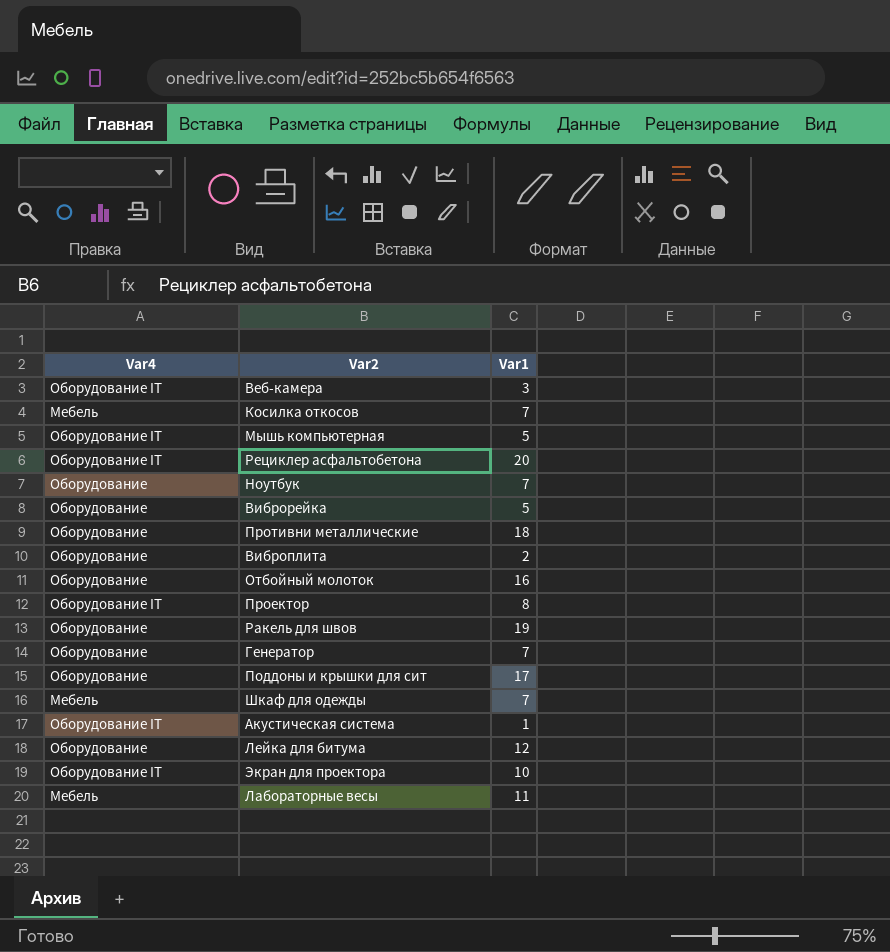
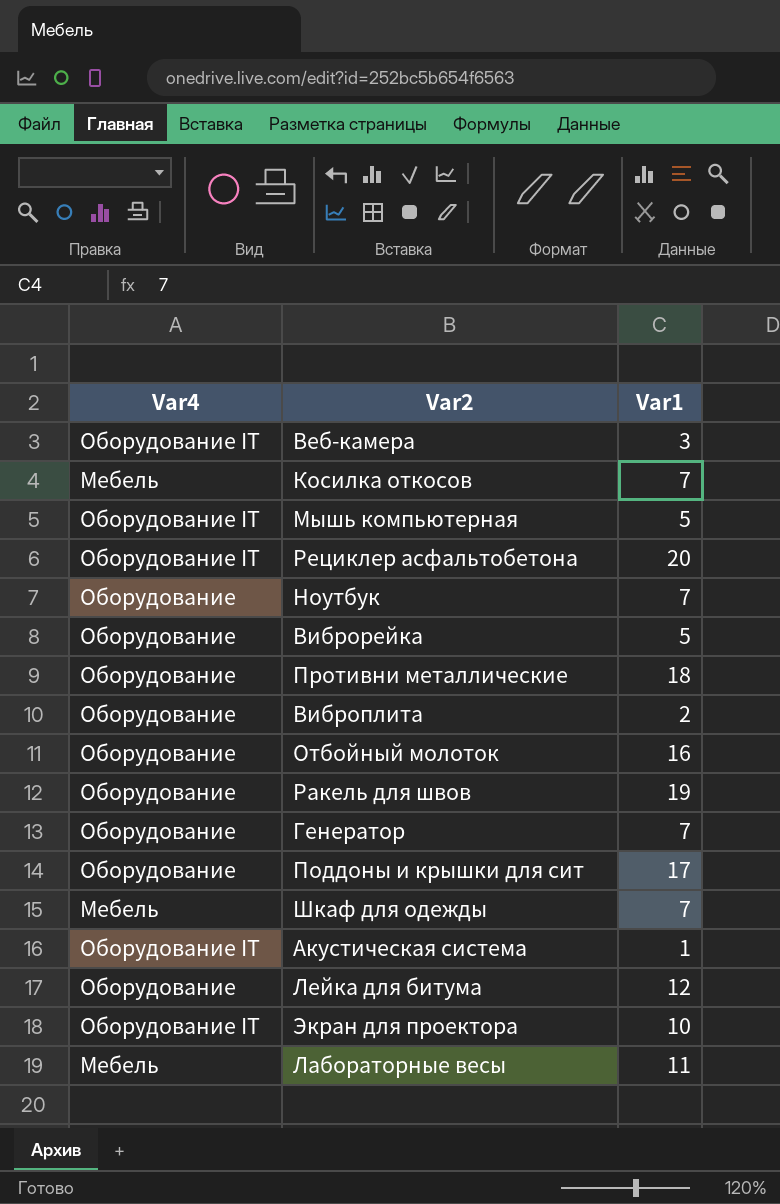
row Проектор: Оборудование IT | 8 -> none

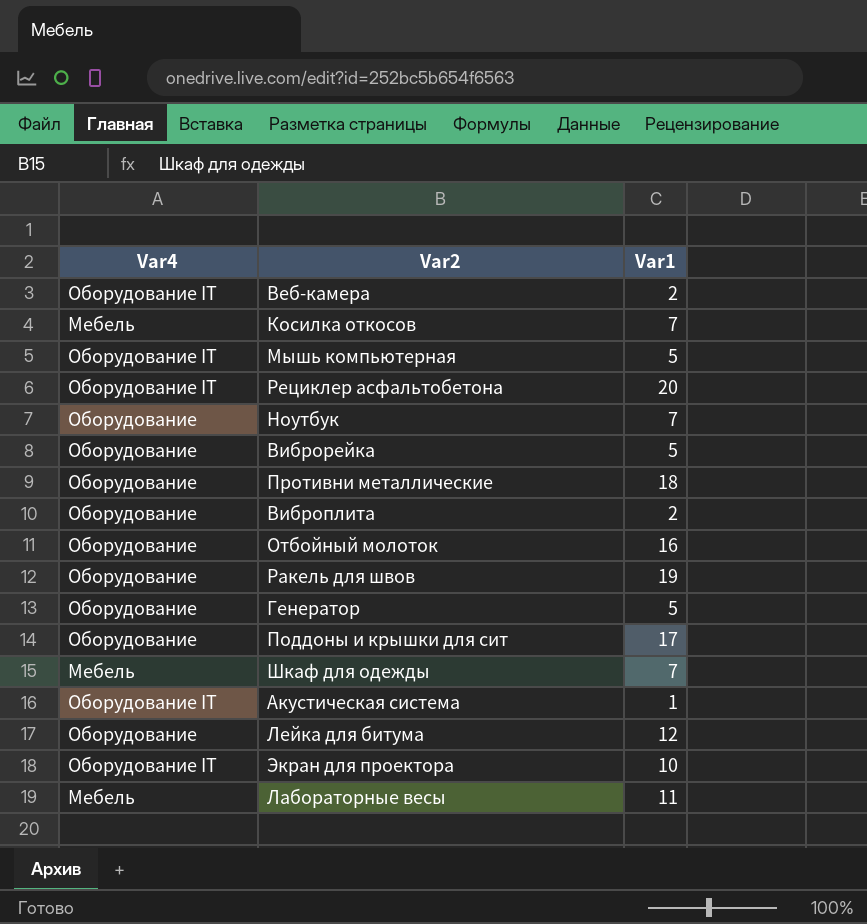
Веб-камера | Var1: 3 -> 2
Генератор | Var1: 7 -> 5

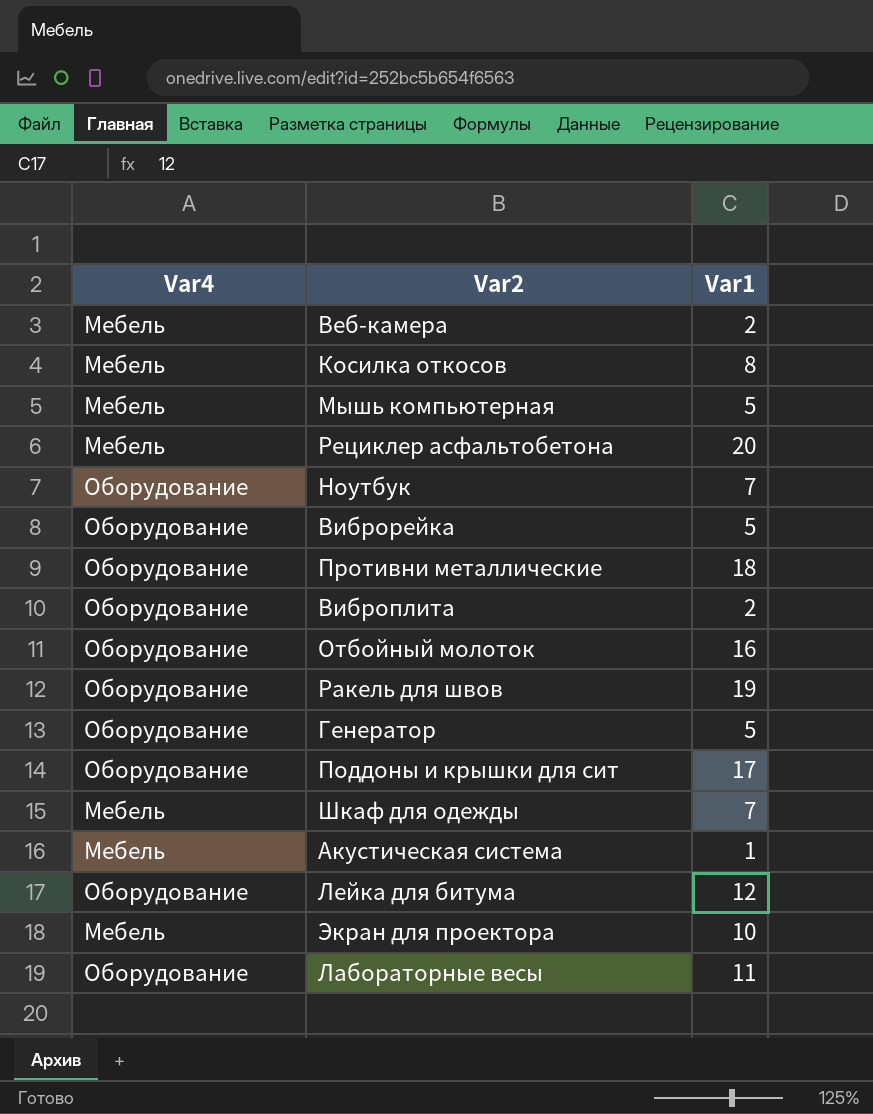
Веб-камера | Var4: Оборудование IT -> Мебель
Косилка откосов | Var1: 7 -> 8
Мышь компьютерная | Var4: Оборудование IT -> Мебель
Рециклер асфальтобетона | Var4: Оборудование IT -> Мебель
Акустическая система | Var4: Оборудование IT -> Мебель
Экран для проектора | Var4: Оборудование IT -> Мебель
Лабораторные весы | Var4: Мебель -> Оборудование

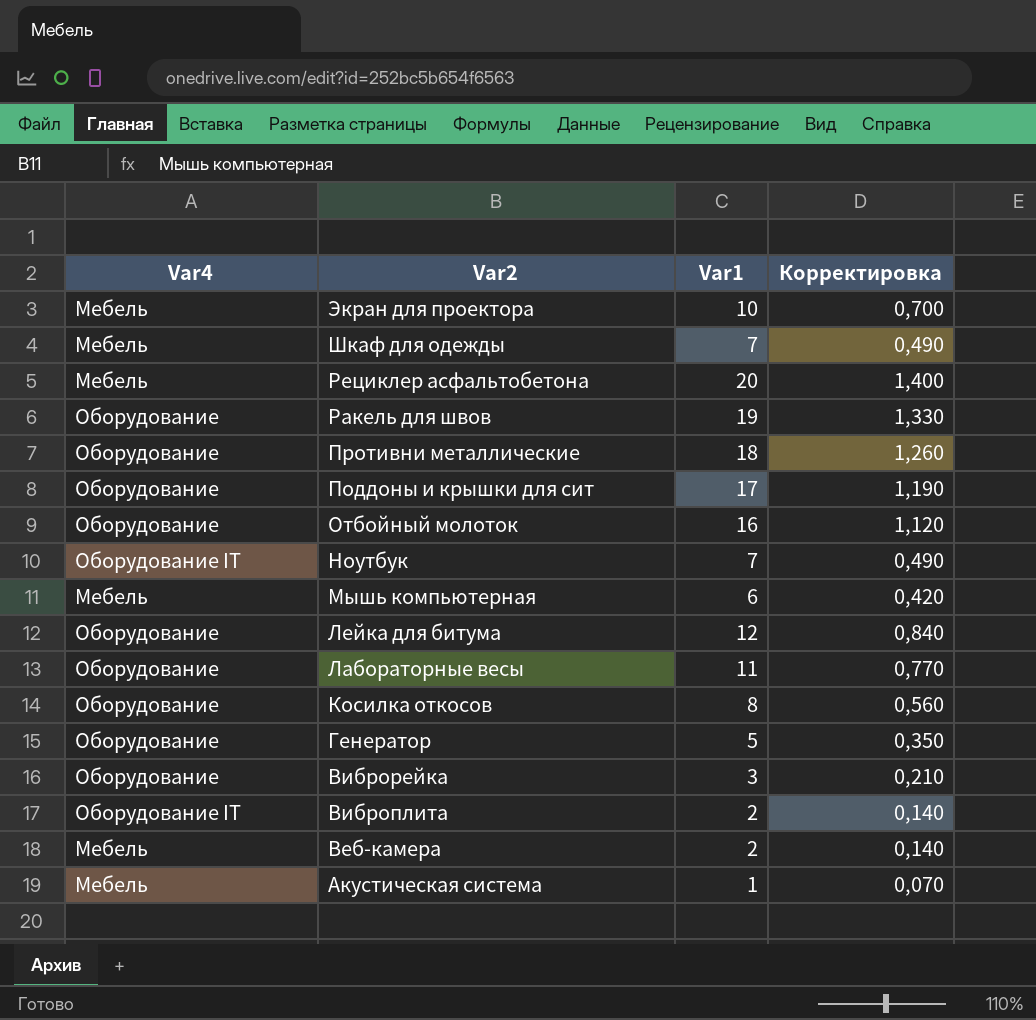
row order: none -> Var2 descending
column Корректировка | formula: none -> [Var1] * 0,07
Ноутбук | Var4: Оборудование -> Оборудование IT
Мышь компьютерная | Var1: 5 -> 6
Косилка откосов | Var4: Мебель -> Оборудование
Виброрейка | Var1: 5 -> 3
Виброплита | Var4: Оборудование -> Оборудование IT

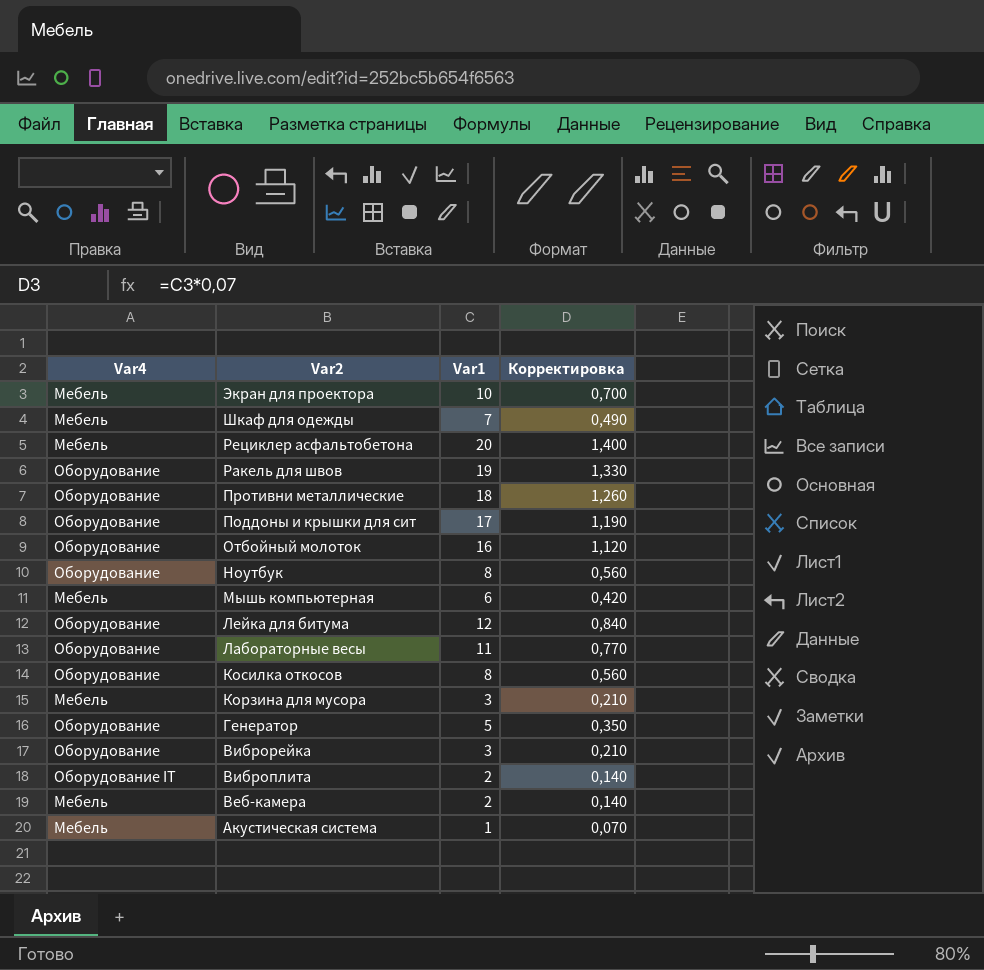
Ноутбук | Var4: Оборудование IT -> Оборудование
Ноутбук | Var1: 7 -> 8
Ноутбук | Корректировка: 0,490 -> 0,560
row Корзина для мусора: none -> Мебель | 3 | 0,210

